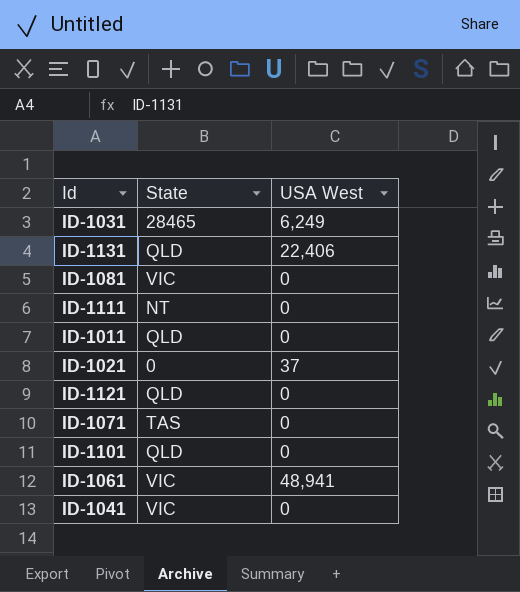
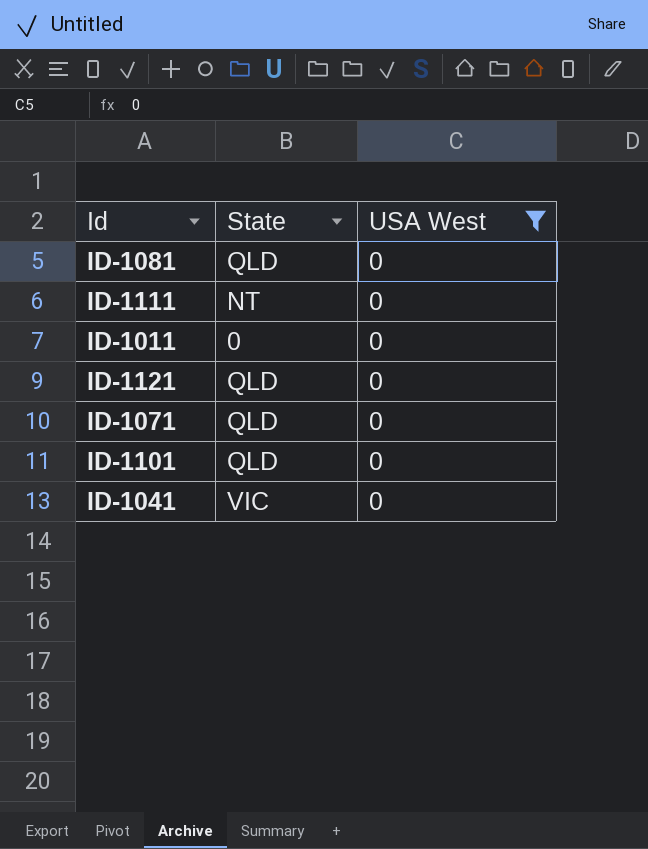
filter: none -> USA West = 0
ID-1081 | State: VIC -> QLD
ID-1011 | State: QLD -> 0
ID-1071 | State: TAS -> QLD

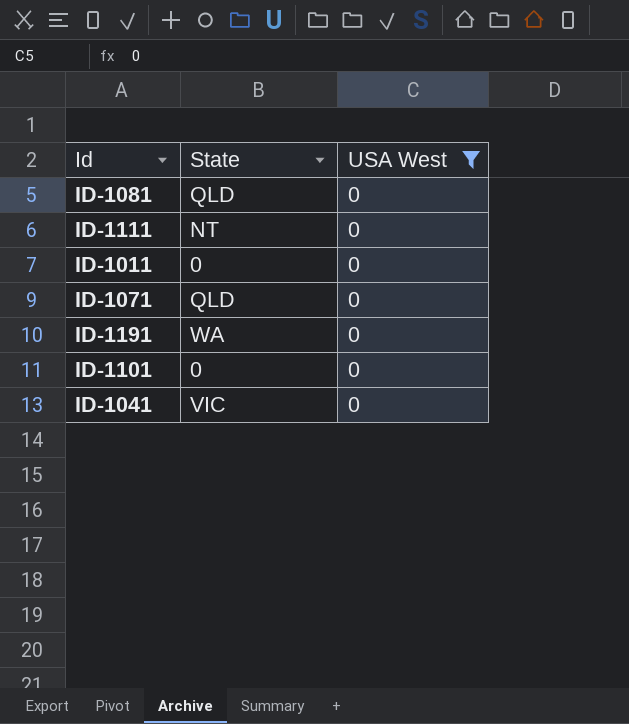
row ID-1121: QLD | 0 -> none
row ID-1191: none -> WA | 0
ID-1101 | State: QLD -> 0

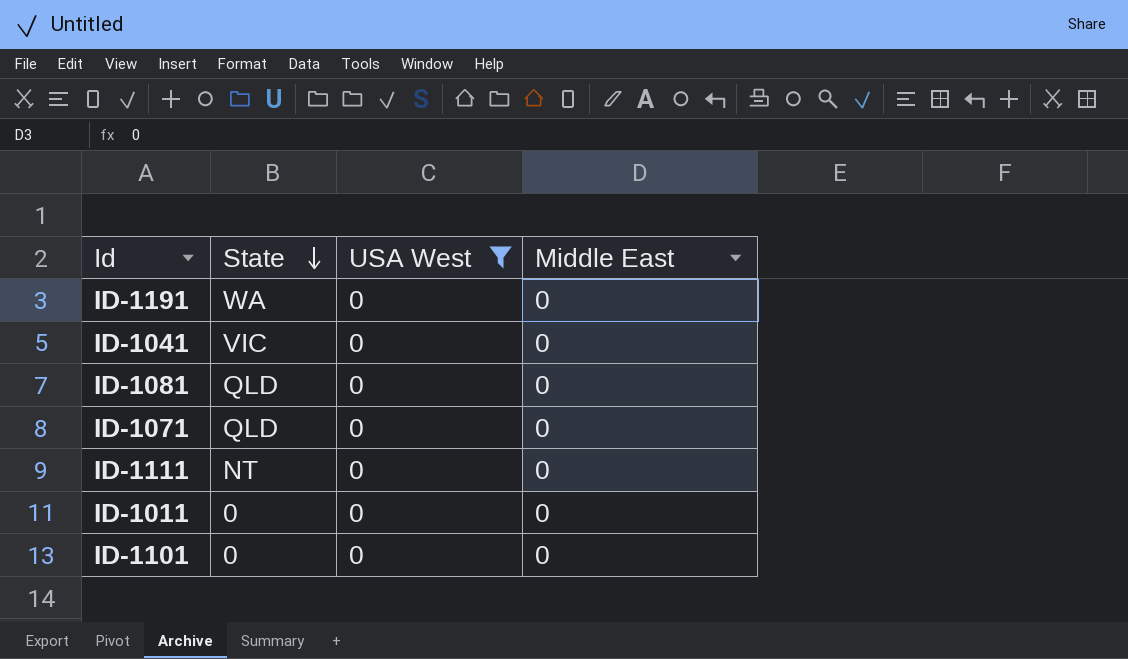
row order: none -> State descending
column Middle East | position: none -> 4

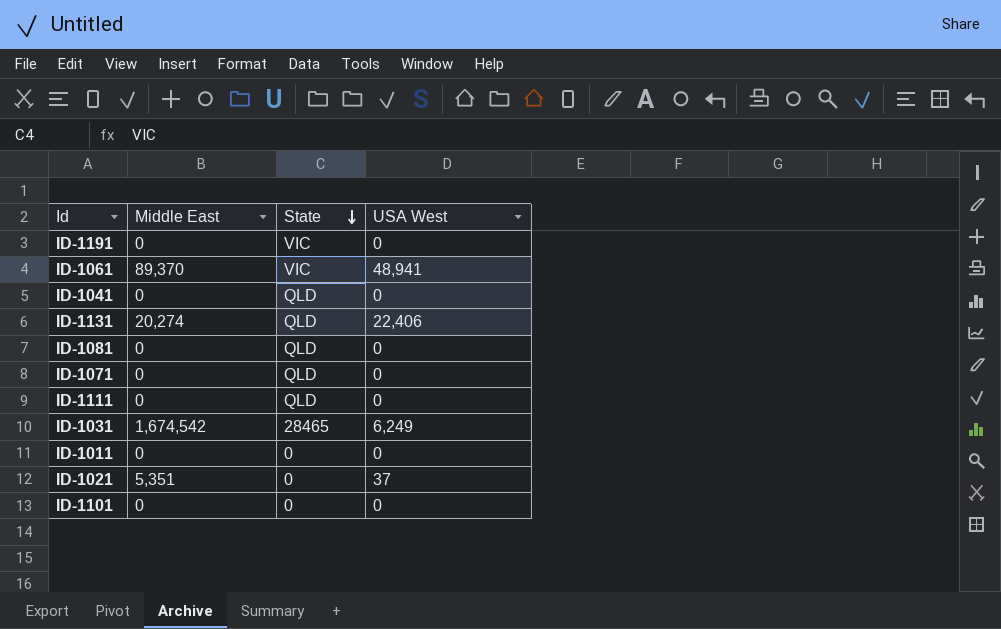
filter: USA West = 0 -> none
column Middle East | position: 4 -> 2
ID-1191 | State: WA -> VIC
ID-1041 | State: VIC -> QLD
ID-1111 | State: NT -> QLD

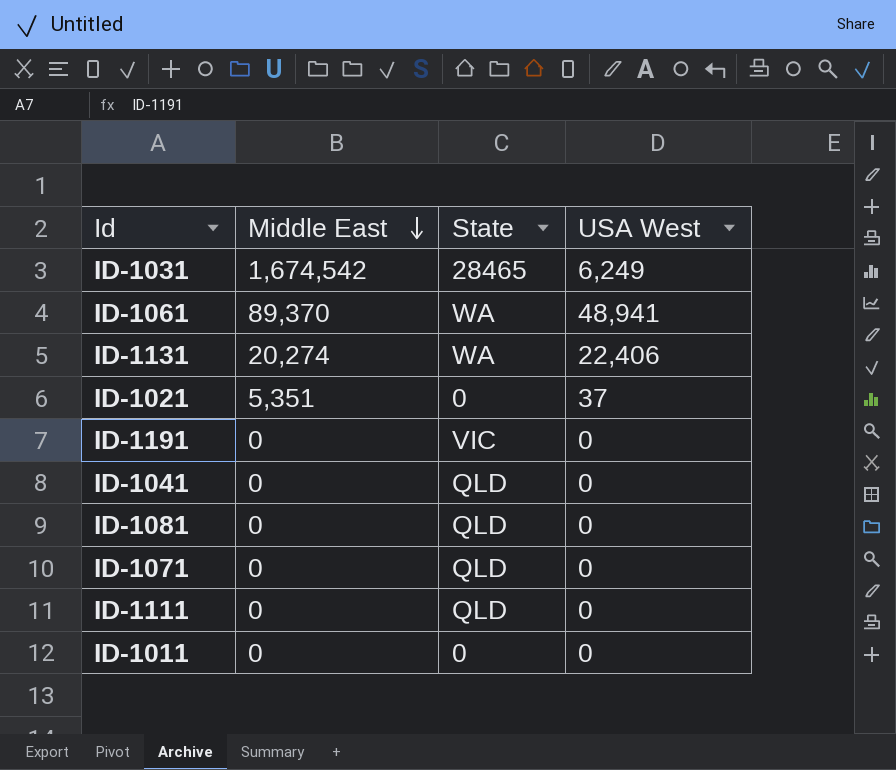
row order: State descending -> Middle East descending
row ID-1101: 0 | 0 | 0 -> none
ID-1061 | State: VIC -> WA
ID-1131 | State: QLD -> WA

